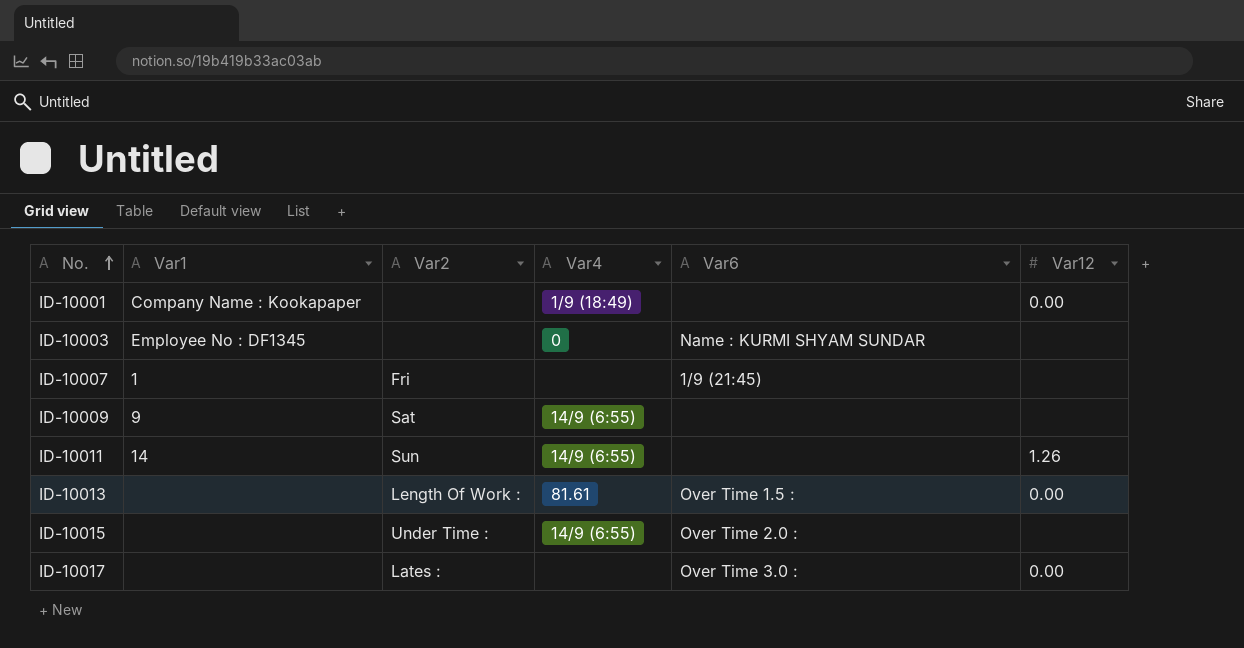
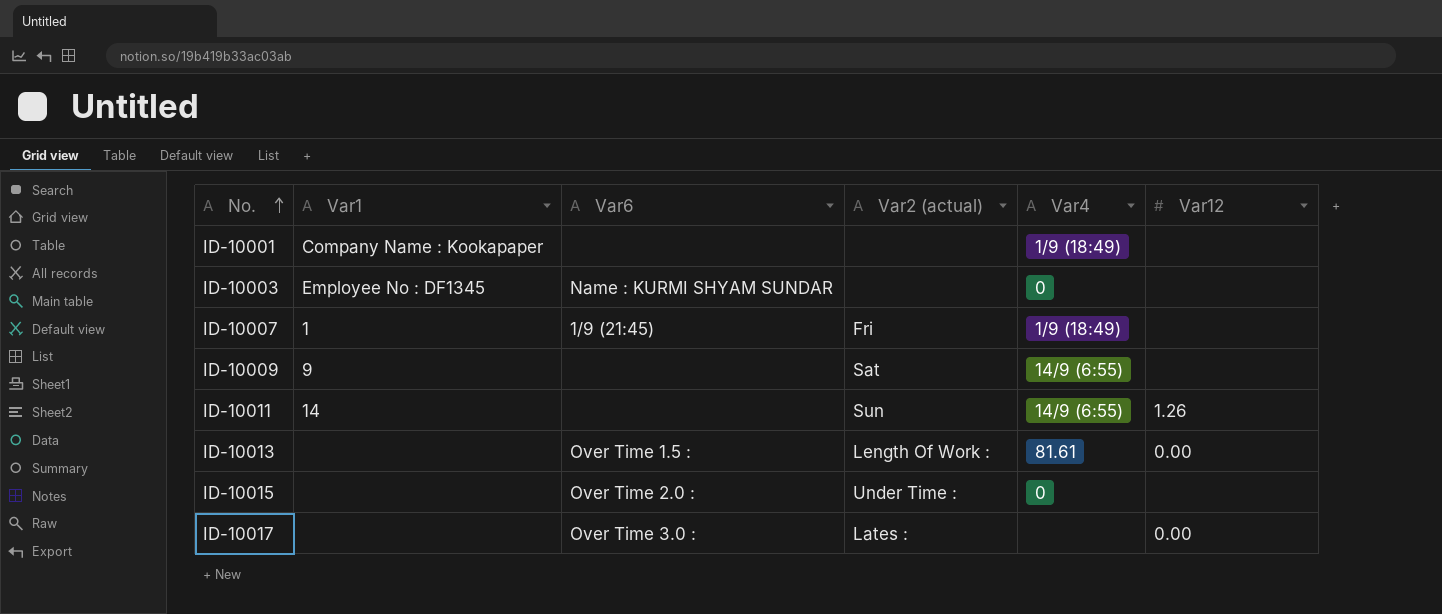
column Var6 | position: 5 -> 3
column name: Var2 -> Var2 (actual)
ID-10001 | Var12: 0.00 -> none
ID-10007 | Var4: none -> 1/9 (18:49)
ID-10015 | Var4: 14/9 (6:55) -> 0

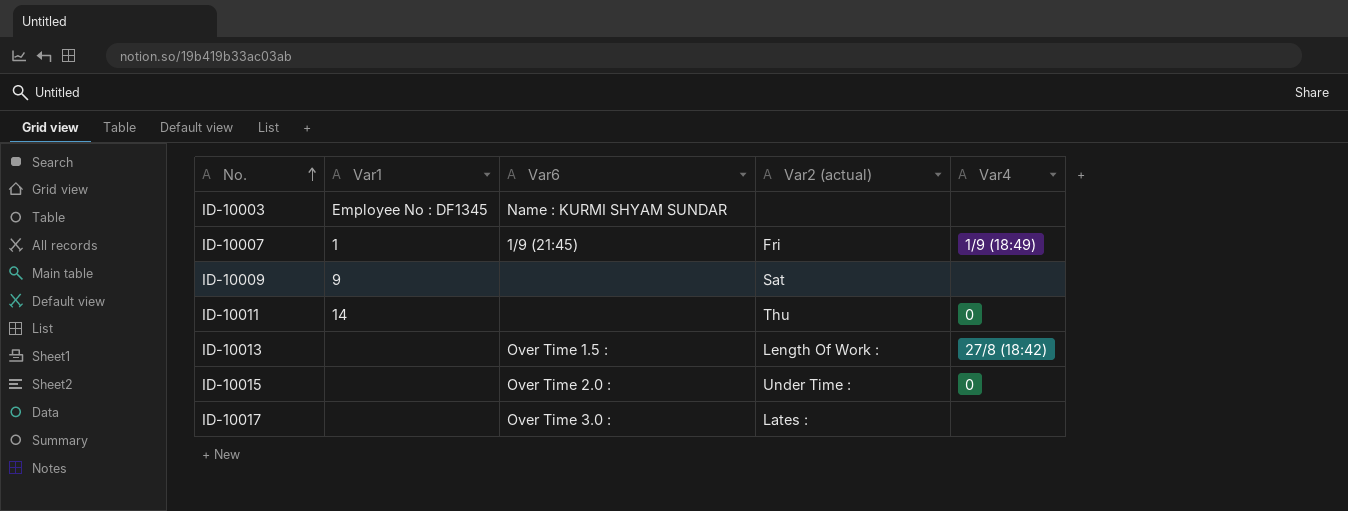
column Var12 | position: 6 -> none
row ID-10001: Company Name : Kookapaper | none | none | 1/9 (18:49) | none -> none
ID-10003 | Var4: 0 -> none
ID-10009 | Var4: 14/9 (6:55) -> none
ID-10011 | Var2 (actual): Sun -> Thu
ID-10011 | Var4: 14/9 (6:55) -> 0
ID-10013 | Var4: 81.61 -> 27/8 (18:42)

